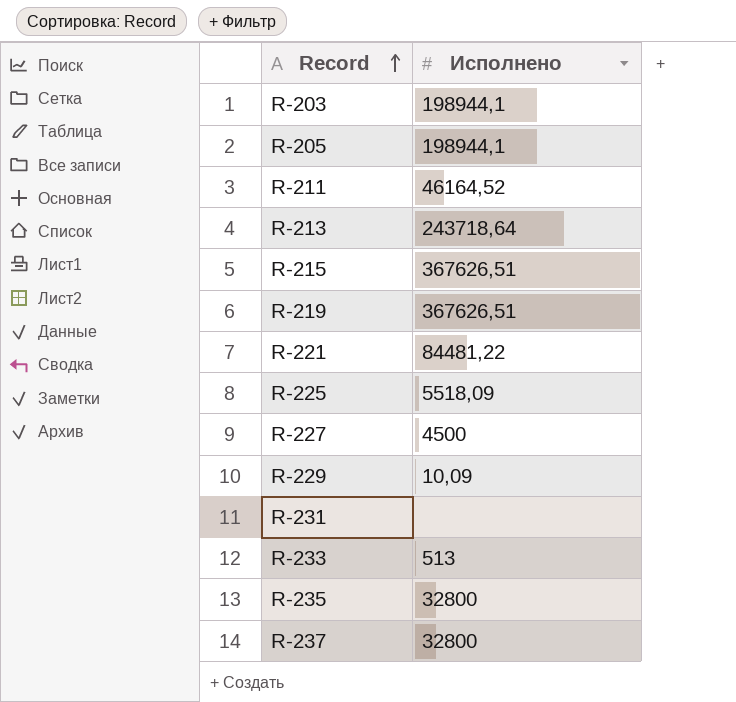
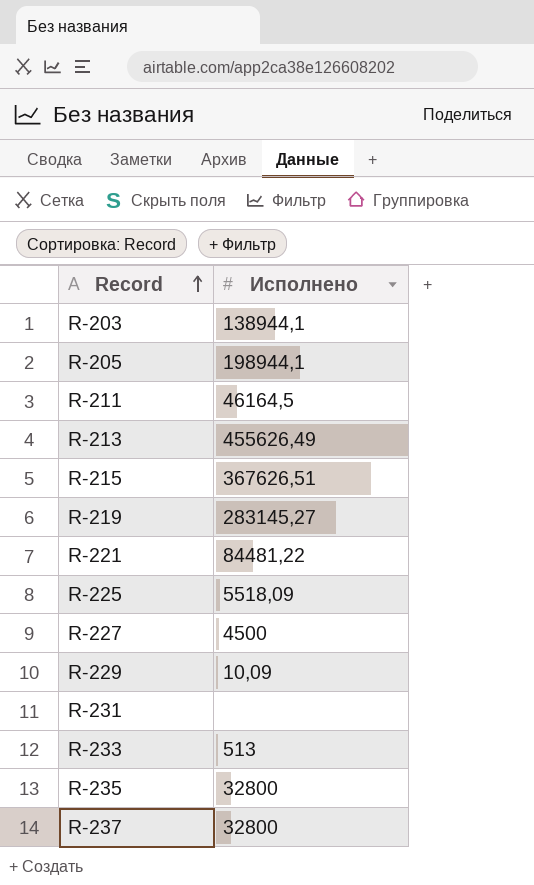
R-203 | Исполнено: 198944,1 -> 138944,1
R-211 | Исполнено: 46164,52 -> 46164,5
R-213 | Исполнено: 243718,64 -> 455626,49
R-219 | Исполнено: 367626,51 -> 283145,27

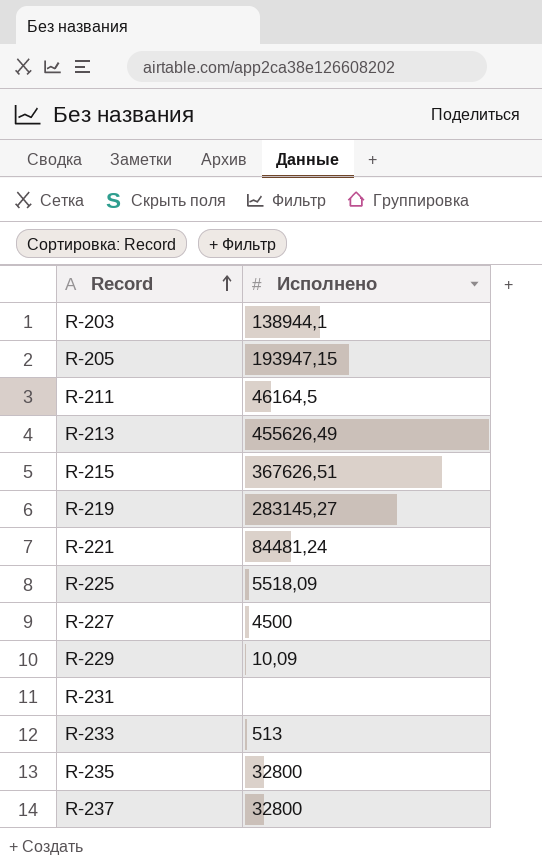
R-205 | Исполнено: 198944,1 -> 193947,15
R-221 | Исполнено: 84481,22 -> 84481,24

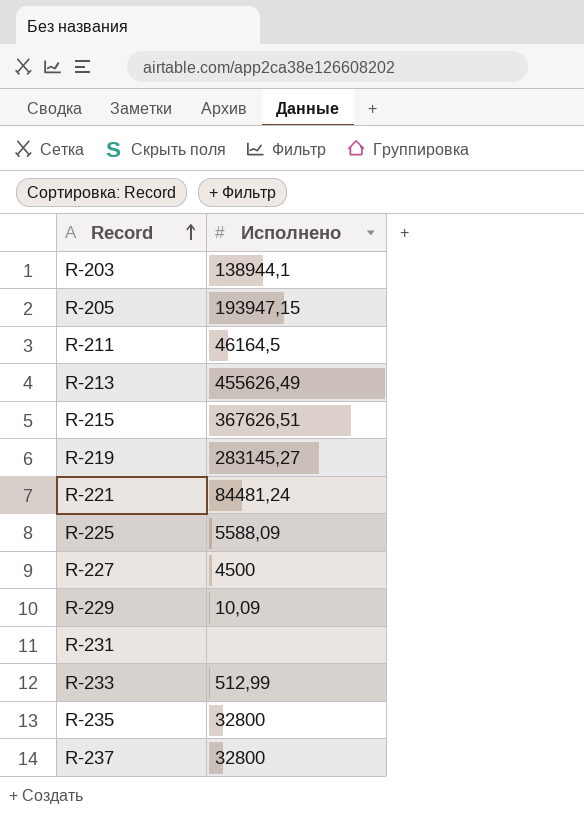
R-225 | Исполнено: 5518,09 -> 5588,09
R-233 | Исполнено: 513 -> 512,99

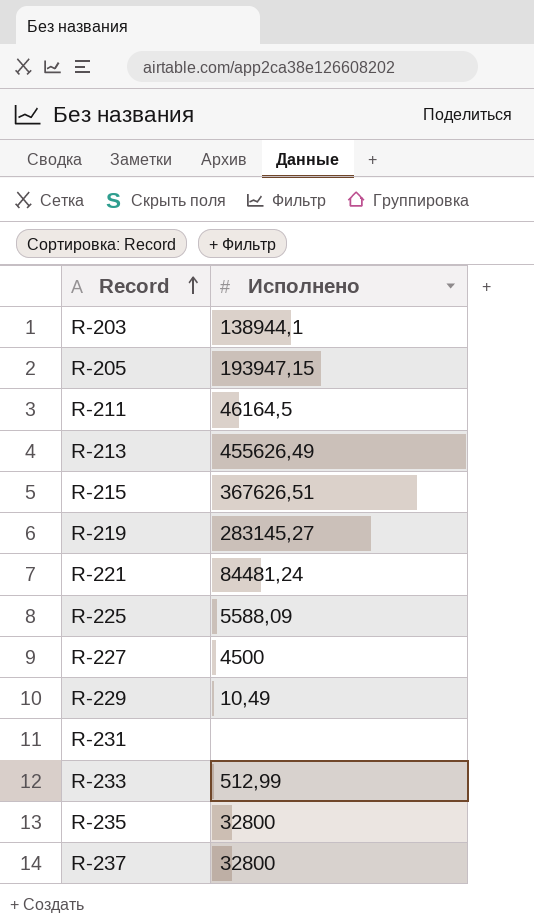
R-229 | Исполнено: 10,09 -> 10,49

